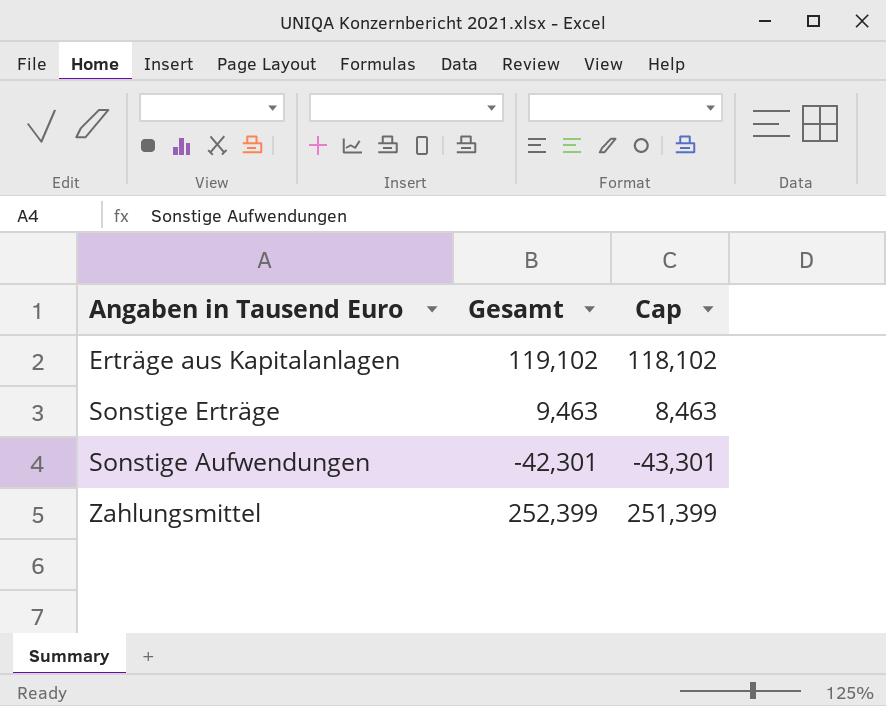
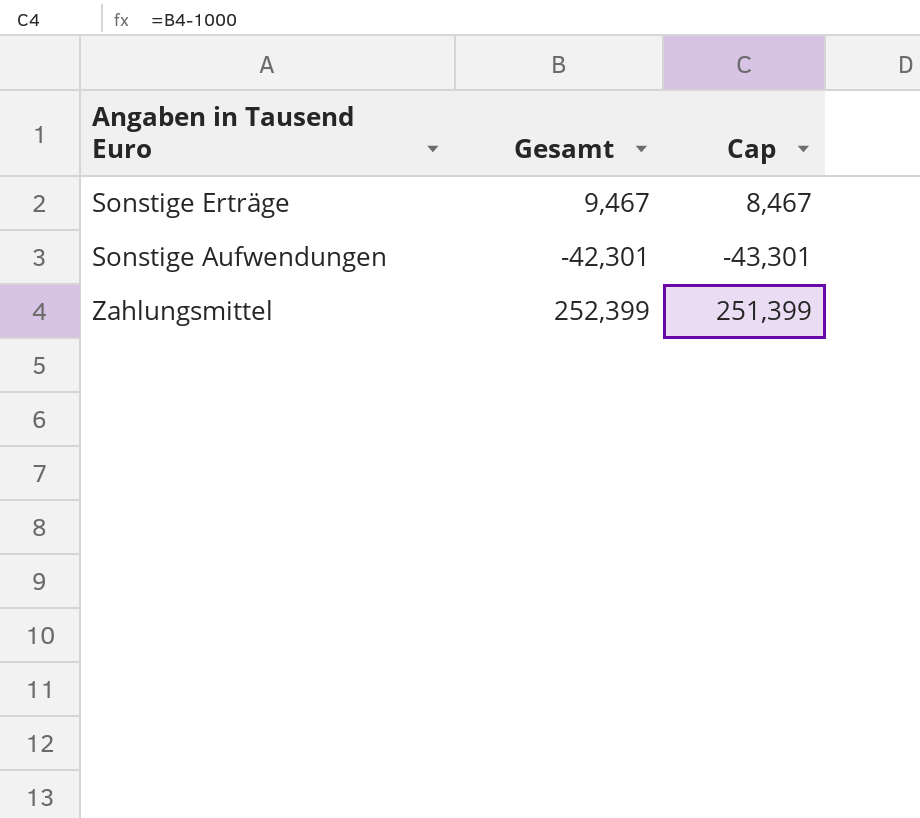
row Erträge aus Kapitalanlagen: 119,102 | 118,102 -> none
Sonstige Erträge | Gesamt: 9,463 -> 9,467
Sonstige Erträge | Cap: 8,463 -> 8,467

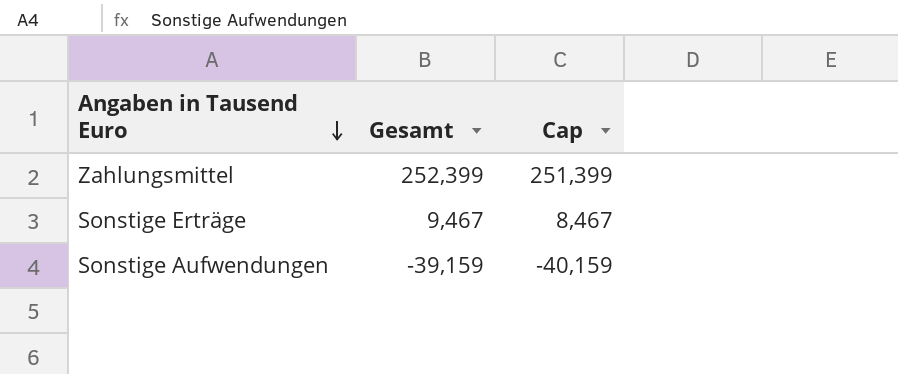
row order: none -> Angaben in Tausend Euro descending
Sonstige Aufwendungen | Gesamt: -42,301 -> -39,159
Sonstige Aufwendungen | Cap: -43,301 -> -40,159

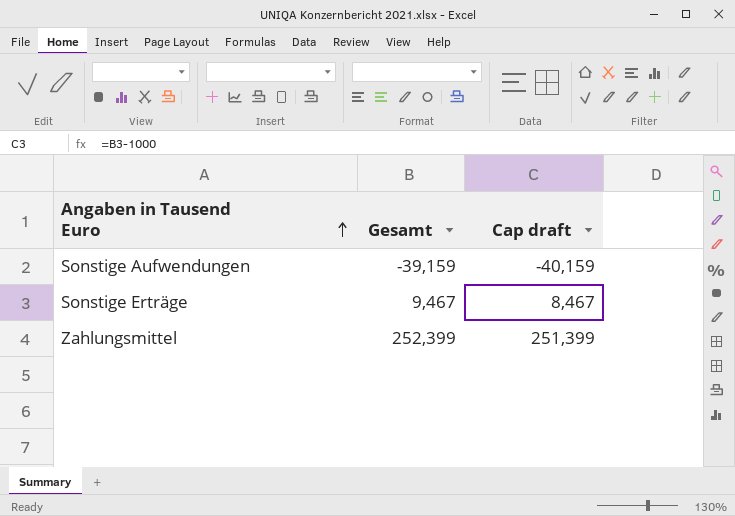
row order: Angaben in Tausend Euro descending -> Angaben in Tausend Euro ascending
column name: Cap -> Cap draft

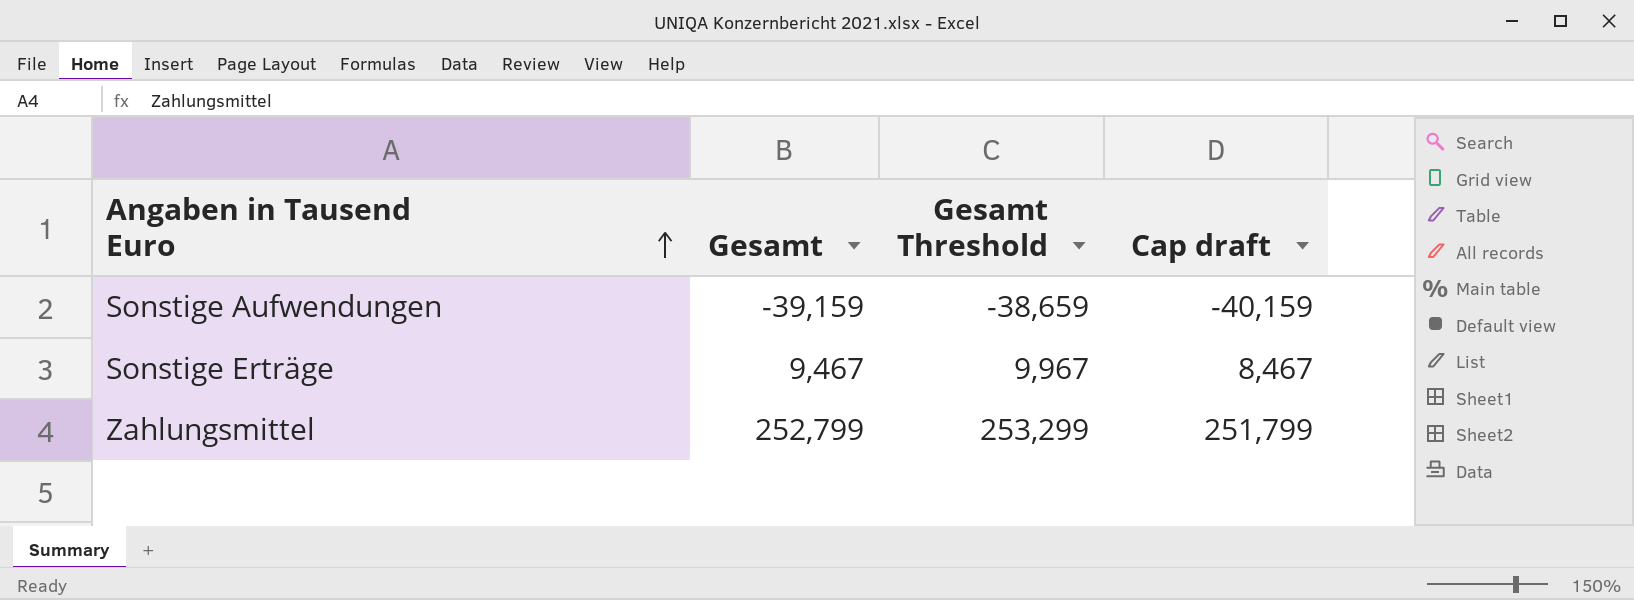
column Gesamt Threshold | formula: none -> [Gesamt] + 500
Zahlungsmittel | Gesamt: 252,399 -> 252,799
Zahlungsmittel | Cap draft: 251,399 -> 251,799

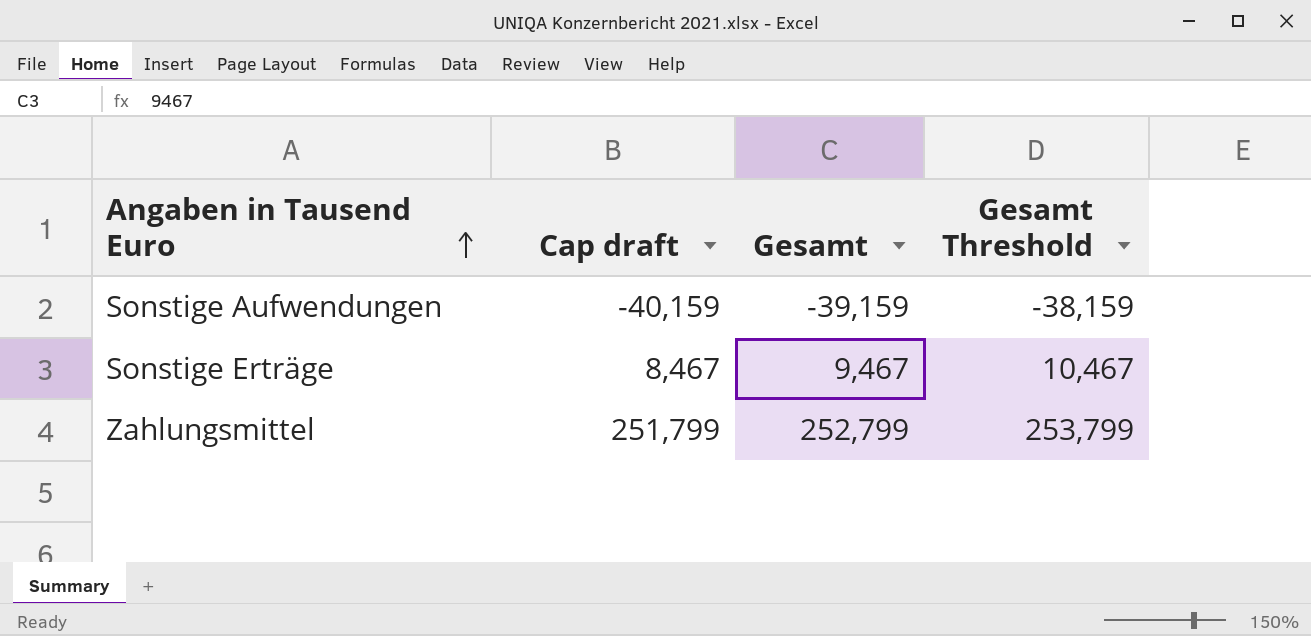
column Cap draft | position: 4 -> 2
column Gesamt Threshold | formula: [Gesamt] + 500 -> [Gesamt] + 1000

